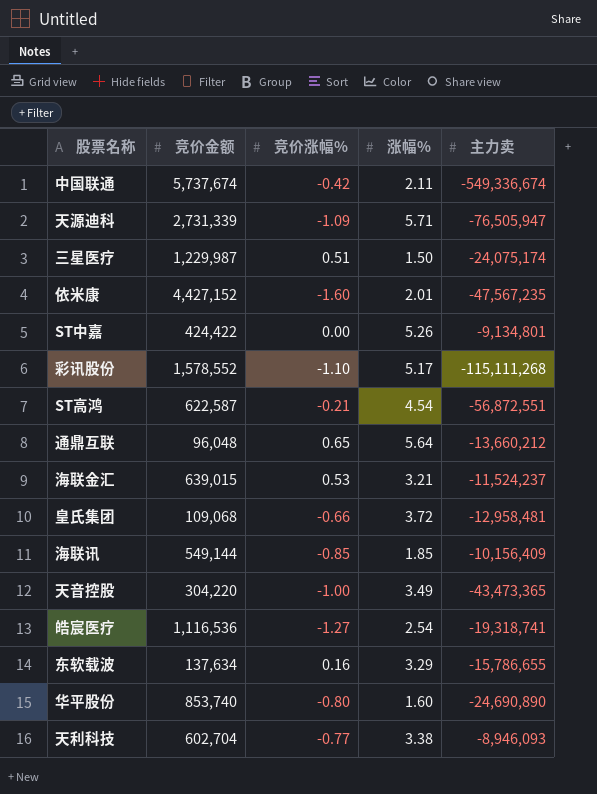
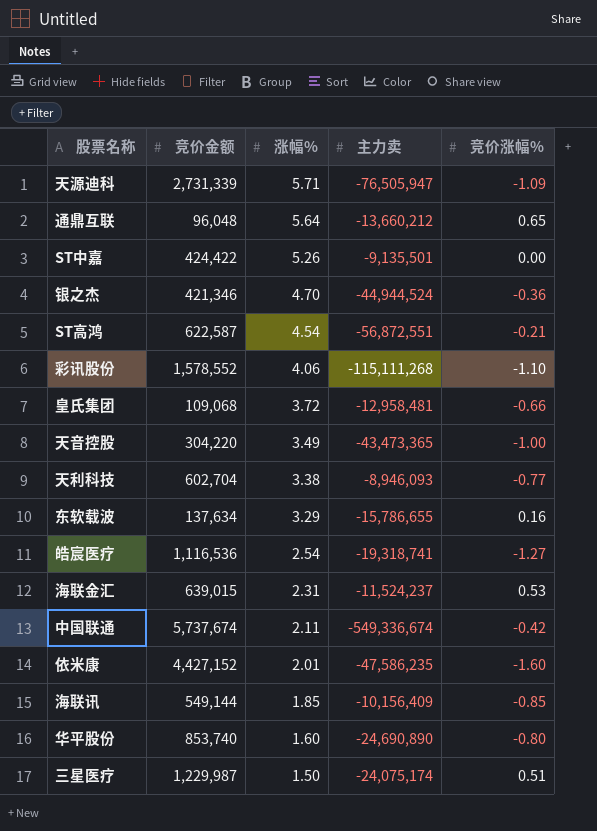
row order: none -> 涨幅% descending
column 竞价涨幅% | position: 3 -> 5
ST中嘉 | 主力卖: -9,134,801 -> -9,135,501
row 银之杰: none -> 421,346 | 4.70 | -44,944,524 | -0.36
彩讯股份 | 涨幅%: 5.17 -> 4.06
海联金汇 | 涨幅%: 3.21 -> 2.31
依米康 | 主力卖: -47,567,235 -> -47,586,235

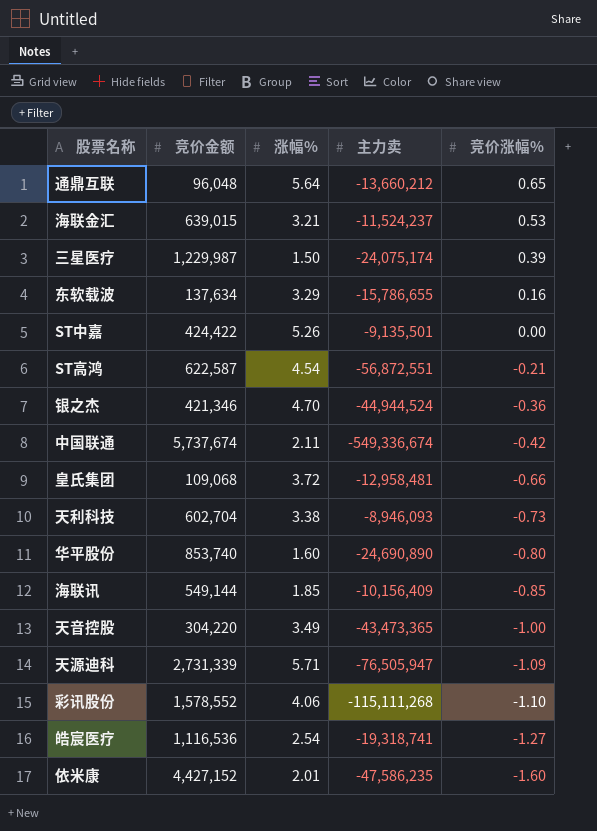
row order: 涨幅% descending -> 竞价涨幅% descending
海联金汇 | 涨幅%: 2.31 -> 3.21
三星医疗 | 竞价涨幅%: 0.51 -> 0.39
天利科技 | 竞价涨幅%: -0.77 -> -0.73

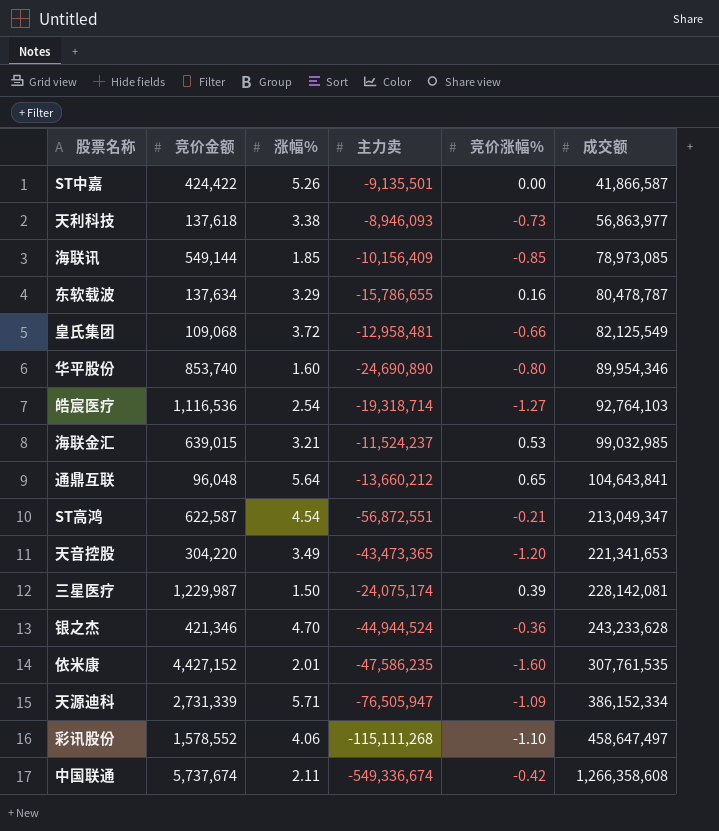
row order: 竞价涨幅% descending -> 成交额 ascending
column 成交额 | position: none -> 6
天利科技 | 竞价金额: 602,704 -> 137,618
皓宸医疗 | 主力卖: -19,318,741 -> -19,318,714
天音控股 | 竞价涨幅%: -1.00 -> -1.20

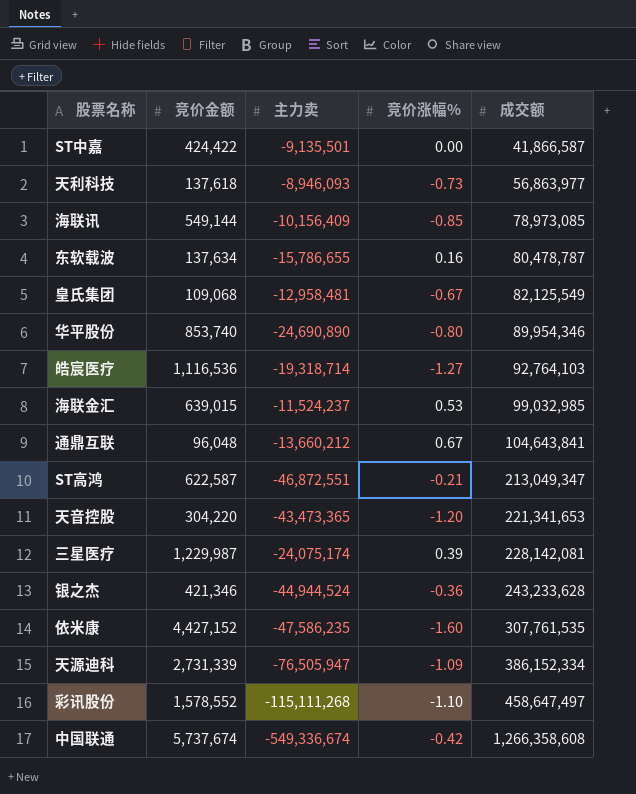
column 涨幅% | position: 3 -> none
皇氏集团 | 竞价涨幅%: -0.66 -> -0.67
通鼎互联 | 竞价涨幅%: 0.65 -> 0.67
ST高鸿 | 主力卖: -56,872,551 -> -46,872,551

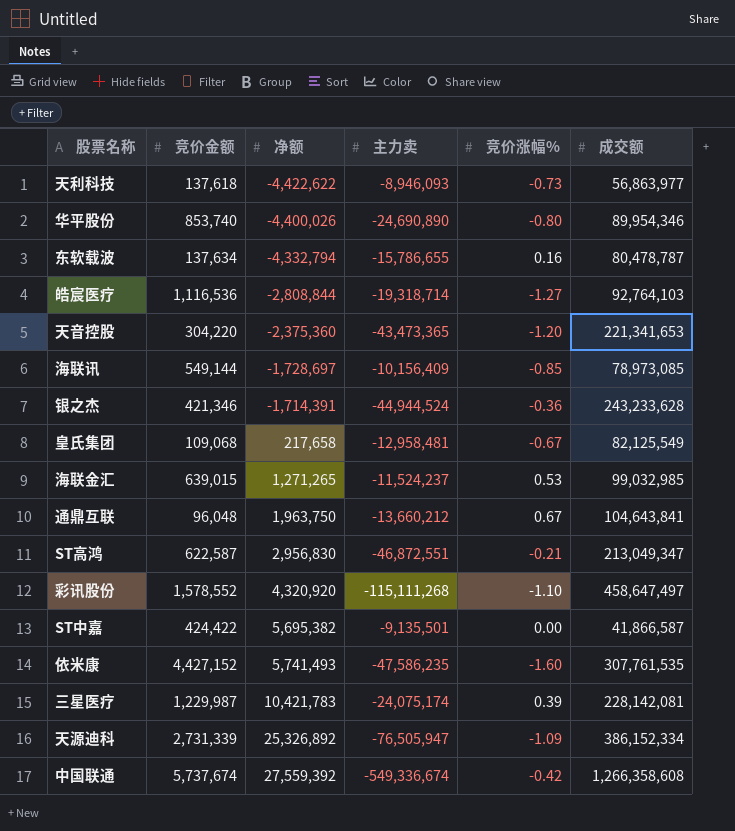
row order: 成交额 ascending -> 净额 ascending
column 净额 | position: none -> 3

